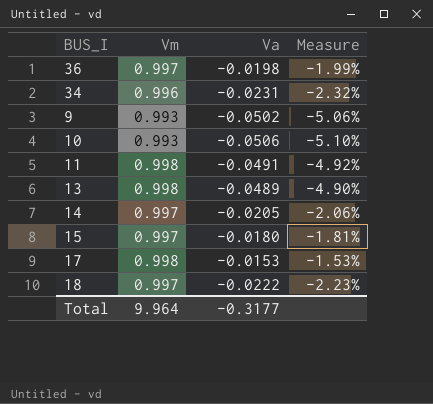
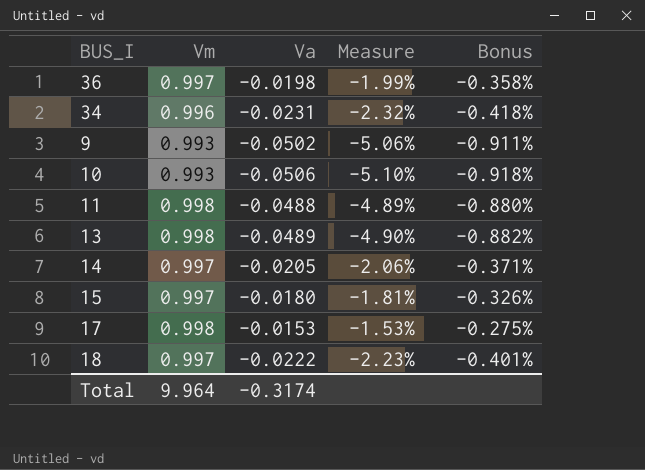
column Bonus | formula: none -> [Measure] * 0.18
11 | Va: -0.0491 -> -0.0488
11 | Measure: -4.92% -> -4.89%
Total | Va: -0.3177 -> -0.3174

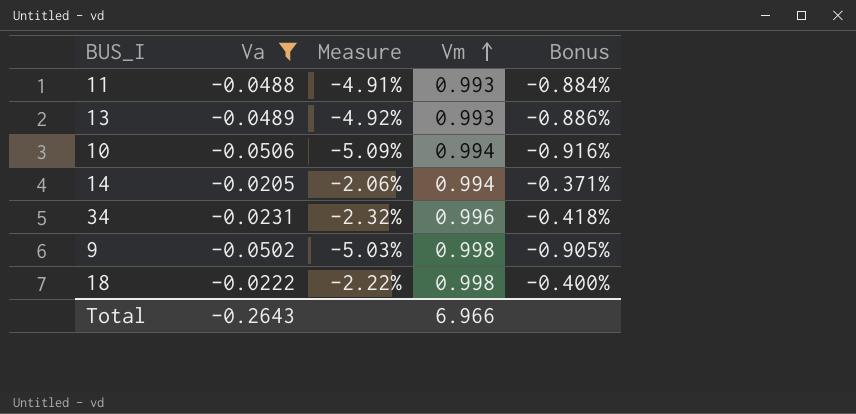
filter: none -> Va <= -0.0205
row order: none -> Vm ascending
column Vm | position: 2 -> 4
11 | Measure: -4.89% -> -4.91%
11 | Vm: 0.998 -> 0.993
11 | Bonus: -0.880% -> -0.884%
13 | Measure: -4.90% -> -4.92%
13 | Vm: 0.998 -> 0.993
13 | Bonus: -0.882% -> -0.886%
10 | Measure: -5.10% -> -5.09%
10 | Vm: 0.993 -> 0.994
10 | Bonus: -0.918% -> -0.916%
14 | Vm: 0.997 -> 0.994
9 | Measure: -5.06% -> -5.03%
9 | Vm: 0.993 -> 0.998
9 | Bonus: -0.911% -> -0.905%
18 | Measure: -2.23% -> -2.22%
18 | Vm: 0.997 -> 0.998
18 | Bonus: -0.401% -> -0.400%
Total | Va: -0.3174 -> -0.2643
Total | Vm: 9.964 -> 6.966

